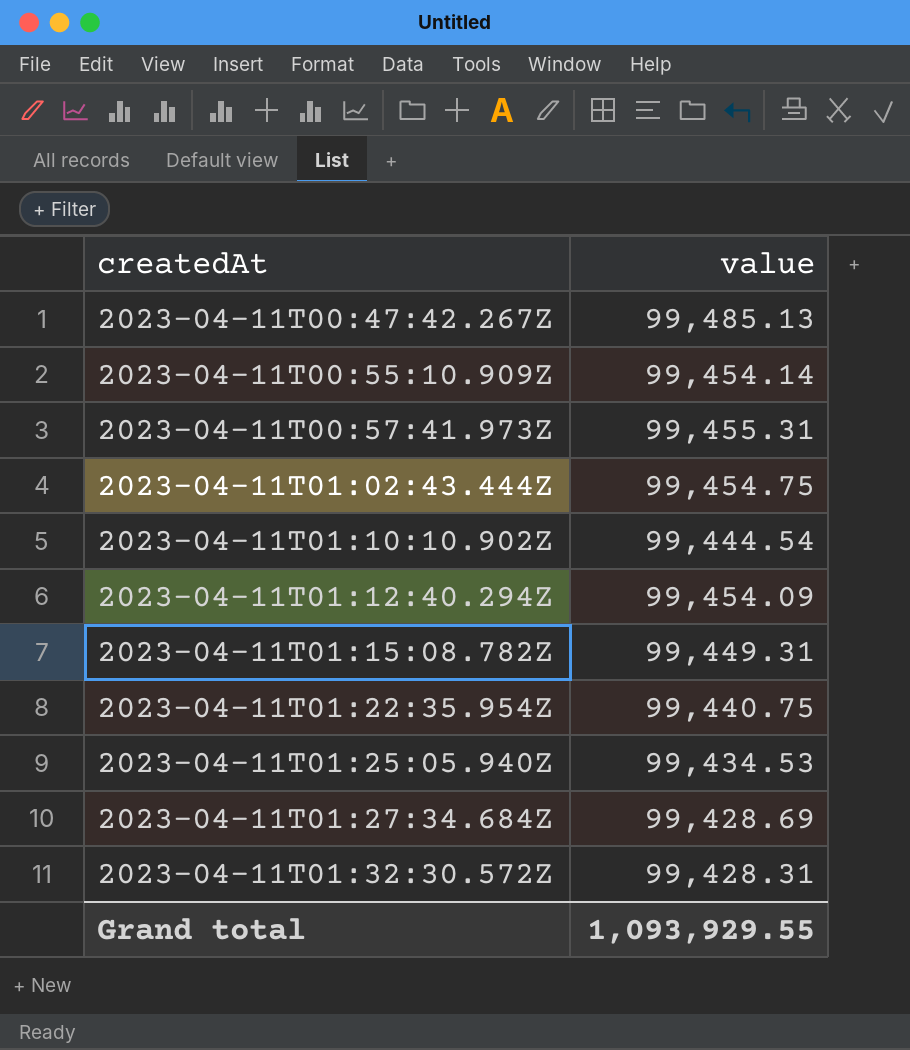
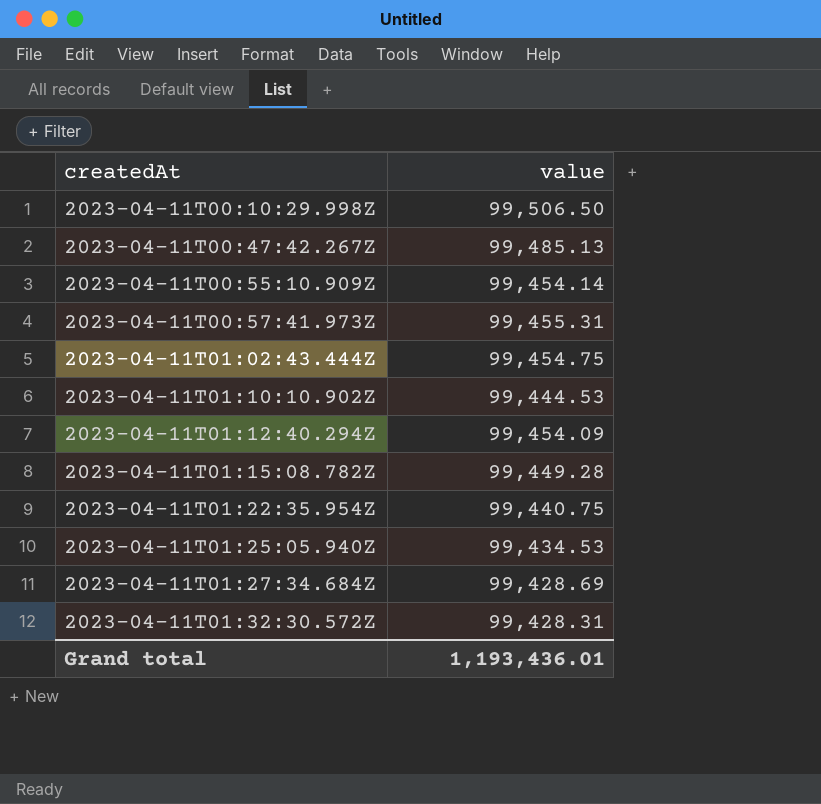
row 2023-04-11T00:10:29.998Z: none -> 99,506.50
2023-04-11T01:10:10.902Z | value: 99,444.54 -> 99,444.53
2023-04-11T01:15:08.782Z | value: 99,449.31 -> 99,449.28
Grand total | value: 1,093,929.55 -> 1,193,436.01

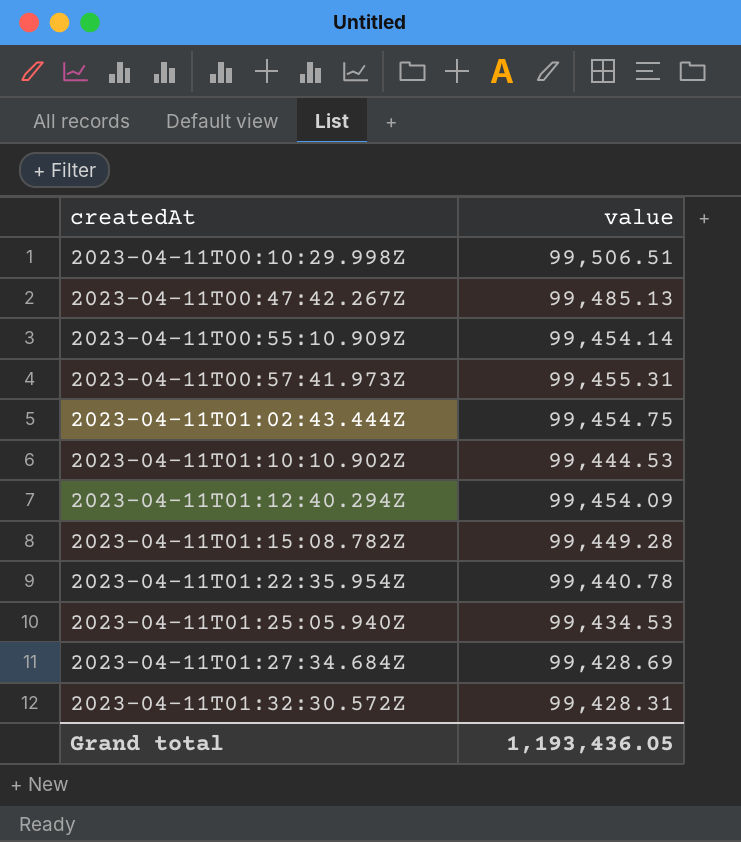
2023-04-11T00:10:29.998Z | value: 99,506.50 -> 99,506.51
2023-04-11T01:22:35.954Z | value: 99,440.75 -> 99,440.78
Grand total | value: 1,193,436.01 -> 1,193,436.05

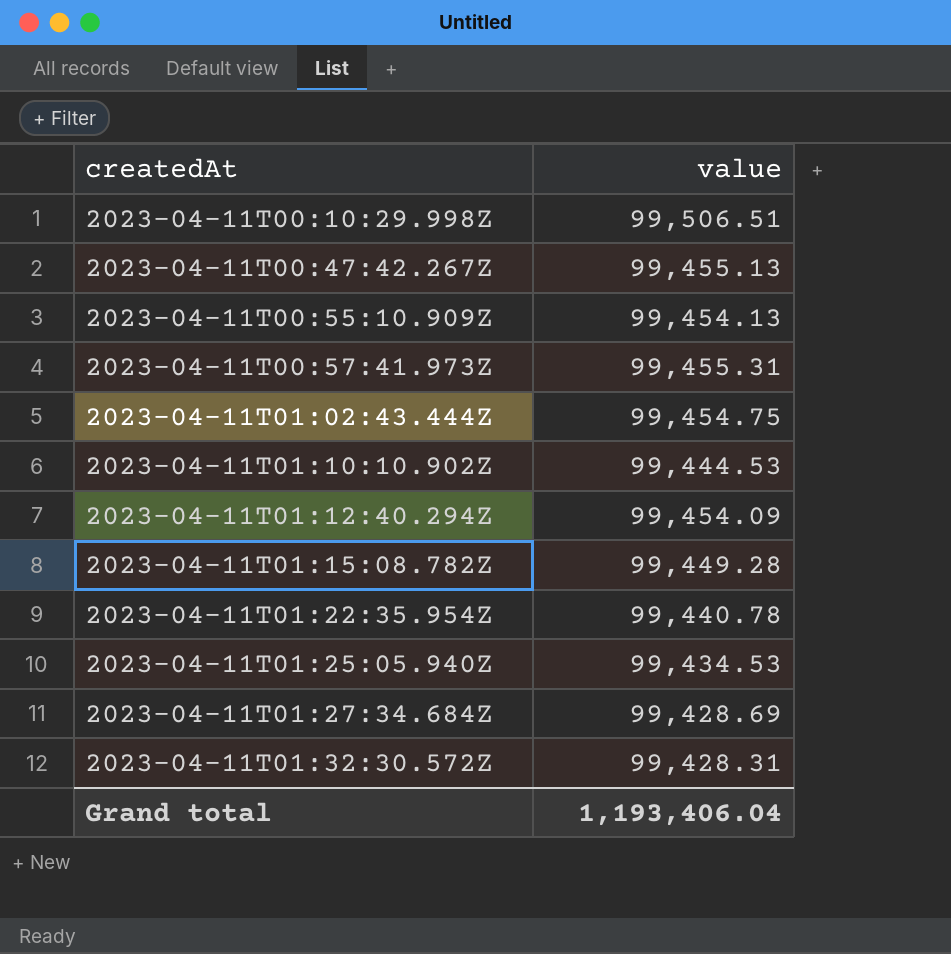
2023-04-11T00:47:42.267Z | value: 99,485.13 -> 99,455.13
2023-04-11T00:55:10.909Z | value: 99,454.14 -> 99,454.13
Grand total | value: 1,193,436.05 -> 1,193,406.04

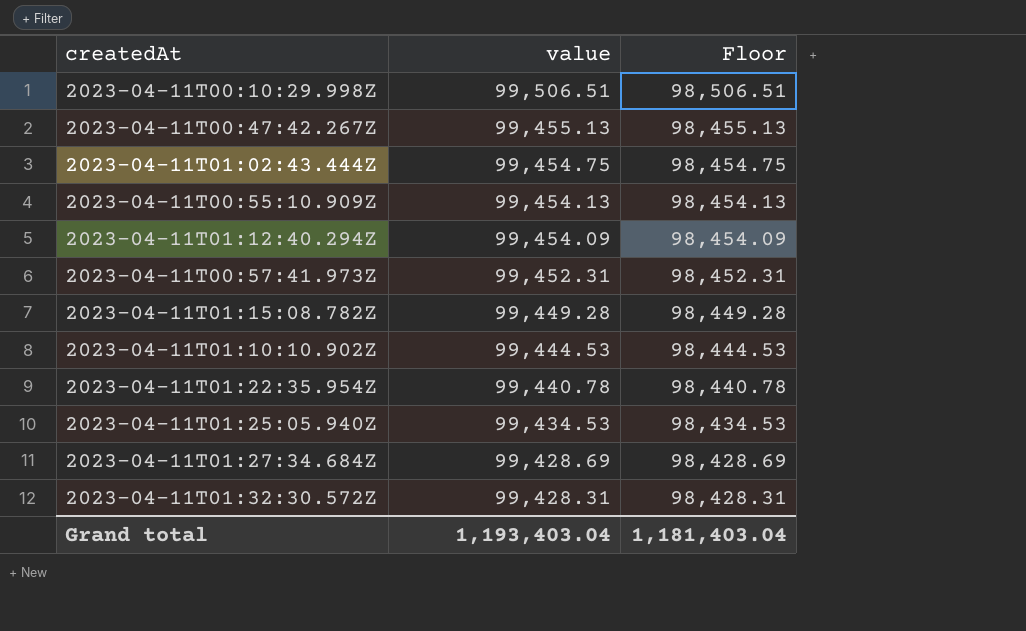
row order: createdAt ascending -> value descending
column Floor | formula: none -> [value] - 1000
2023-04-11T00:57:41.973Z | value: 99,455.31 -> 99,452.31
Grand total | value: 1,193,406.04 -> 1,193,403.04

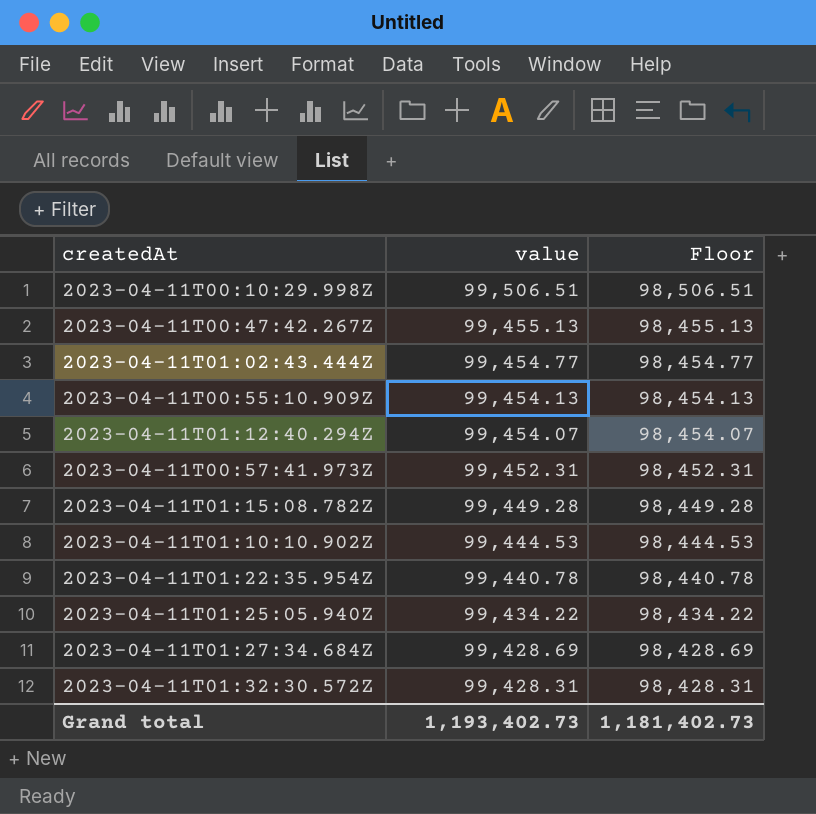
2023-04-11T01:02:43.444Z | value: 99,454.75 -> 99,454.77
2023-04-11T01:02:43.444Z | Floor: 98,454.75 -> 98,454.77
2023-04-11T01:12:40.294Z | value: 99,454.09 -> 99,454.07
2023-04-11T01:12:40.294Z | Floor: 98,454.09 -> 98,454.07
2023-04-11T01:25:05.940Z | value: 99,434.53 -> 99,434.22
2023-04-11T01:25:05.940Z | Floor: 98,434.53 -> 98,434.22
Grand total | value: 1,193,403.04 -> 1,193,402.73
Grand total | Floor: 1,181,403.04 -> 1,181,402.73

